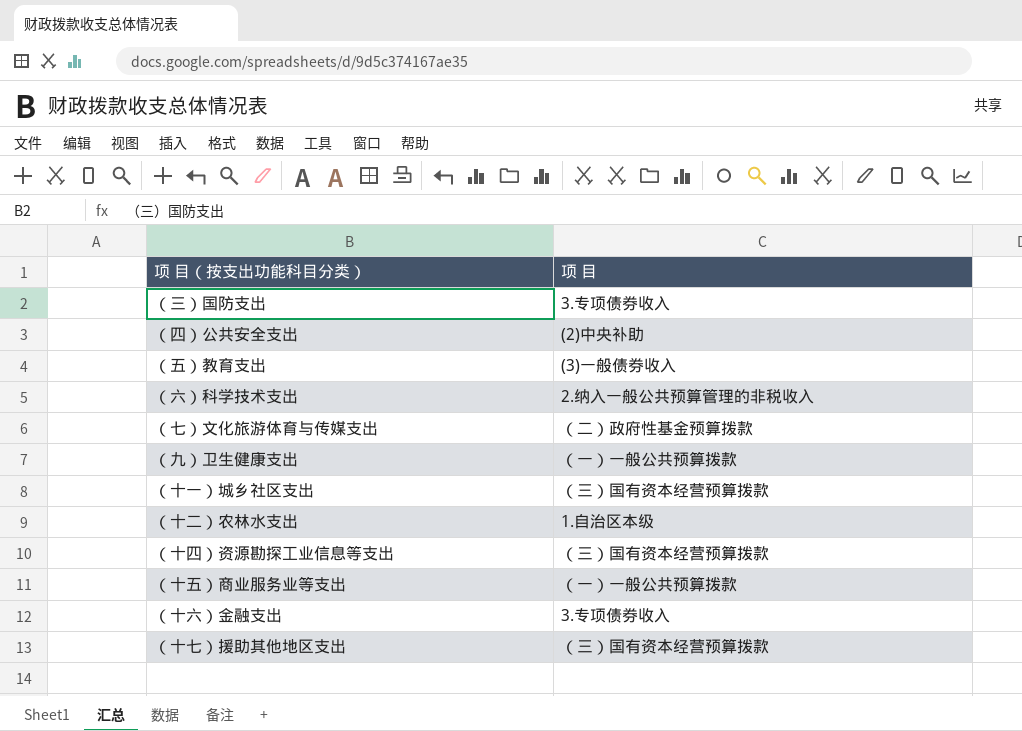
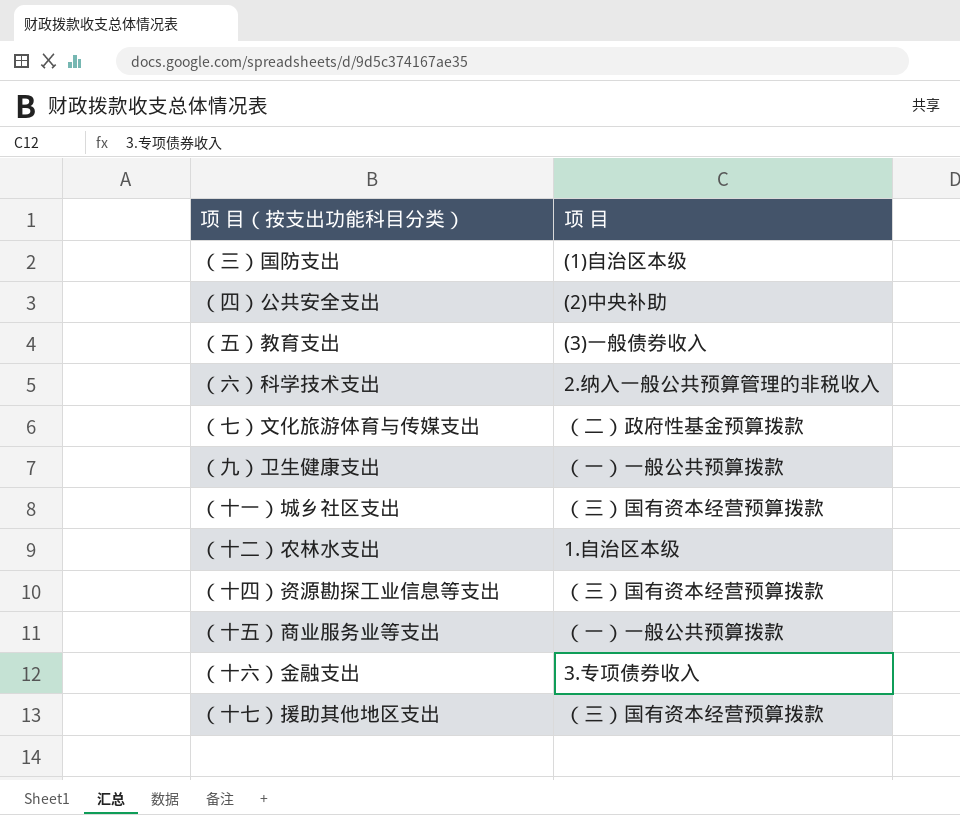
（三）国防支出 | 项 目: 3.专项债券收入 -> (1)自治区本级

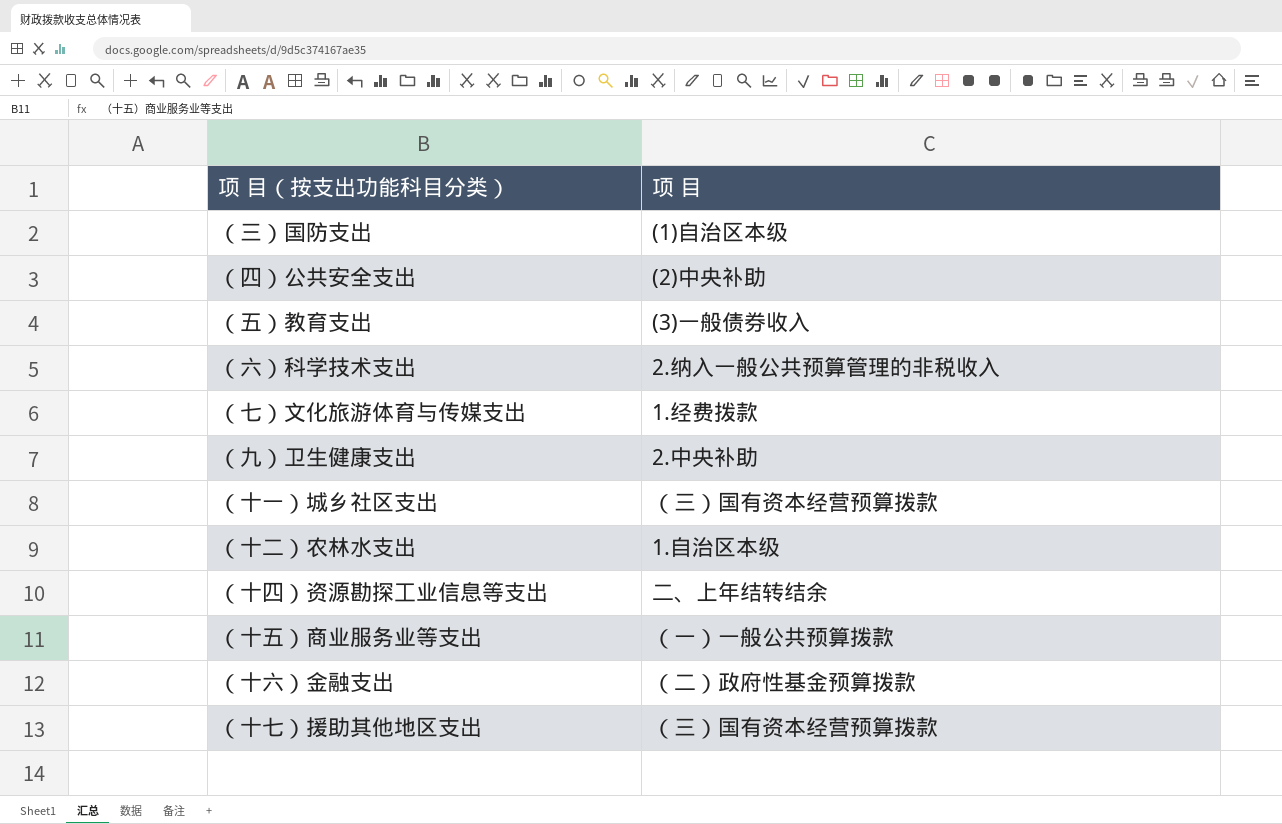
（七）文化旅游体育与传媒支出 | 项 目: （二）政府性基金预算拨款 -> 1.经费拨款
（九）卫生健康支出 | 项 目: （一）一般公共预算拨款 -> 2.中央补助
（十四）资源勘探工业信息等支出 | 项 目: （三）国有资本经营预算拨款 -> 二、上年结转结余
（十六）金融支出 | 项 目: 3.专项债券收入 -> （二）政府性基金预算拨款

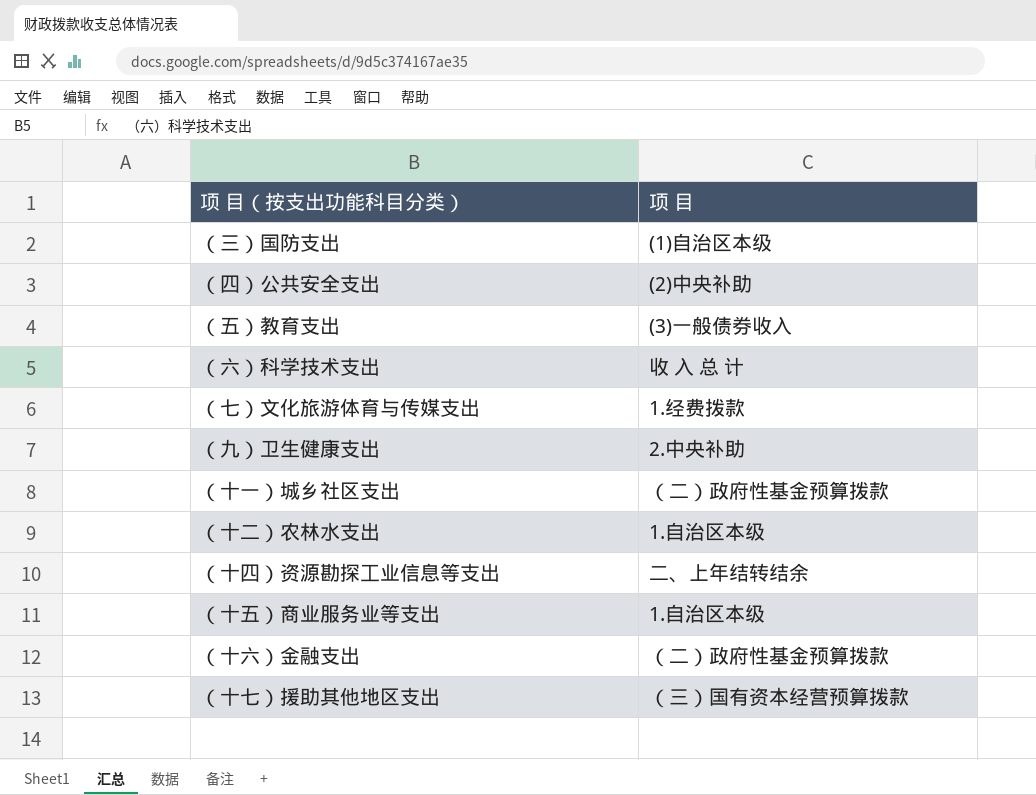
（六）科学技术支出 | 项 目: 2.纳入一般公共预算管理的非税收入 -> 收 入 总 计
（十一）城乡社区支出 | 项 目: （三）国有资本经营预算拨款 -> （二）政府性基金预算拨款
（十五）商业服务业等支出 | 项 目: （一）一般公共预算拨款 -> 1.自治区本级

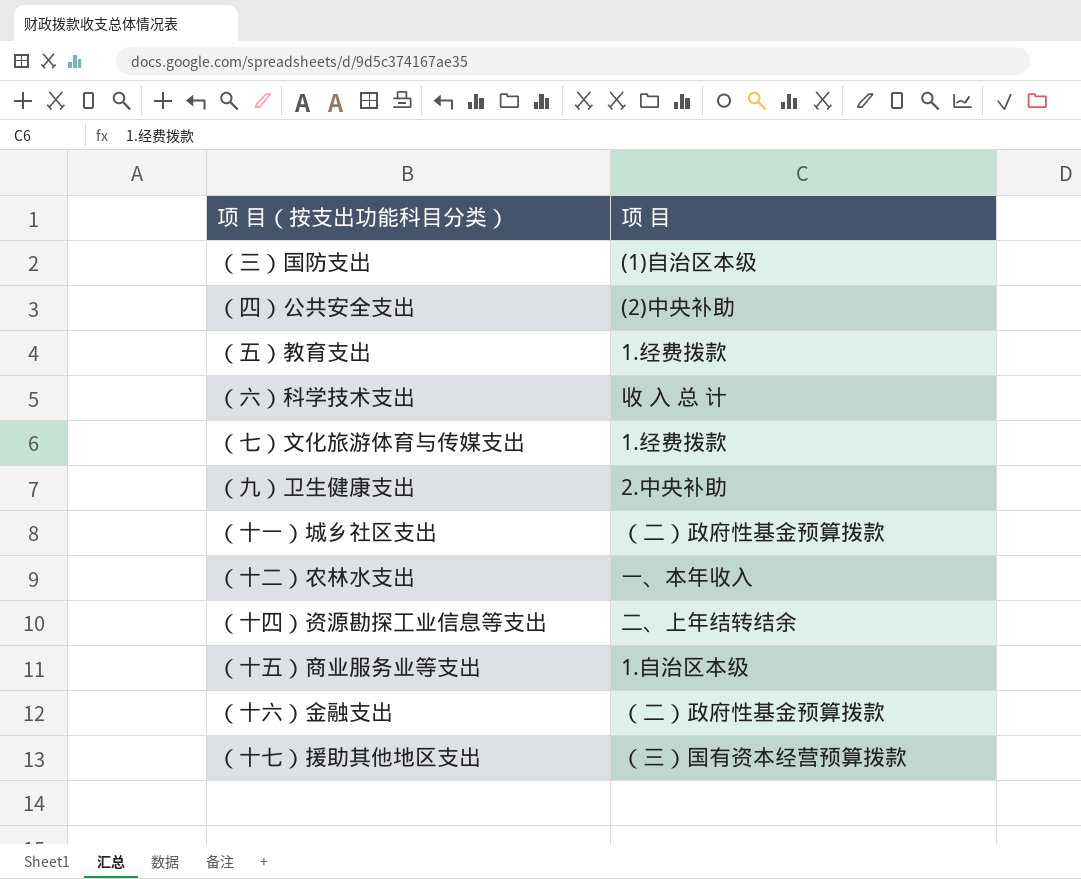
（五）教育支出 | 项 目: (3)一般债券收入 -> 1.经费拨款
（十二）农林水支出 | 项 目: 1.自治区本级 -> 一、本年收入

